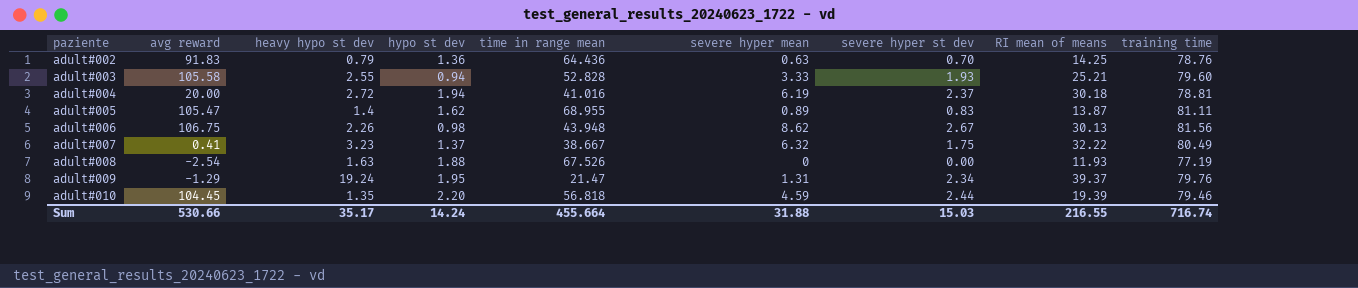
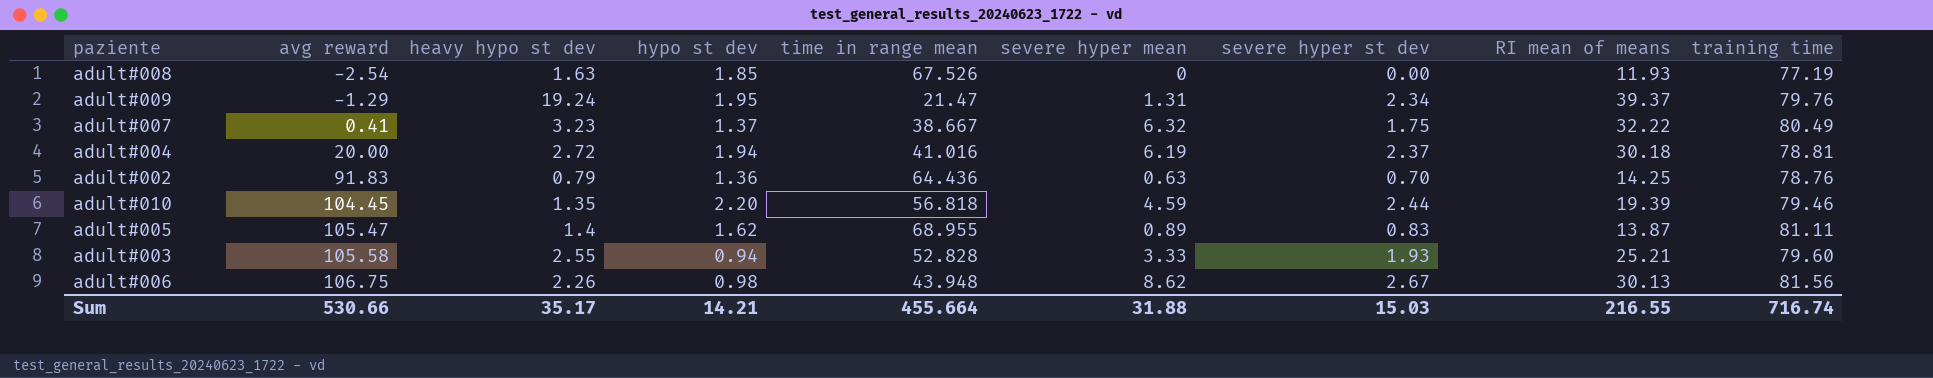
row order: paziente ascending -> avg reward ascending
adult#008 | hypo st dev: 1.88 -> 1.85
Sum | hypo st dev: 14.24 -> 14.21

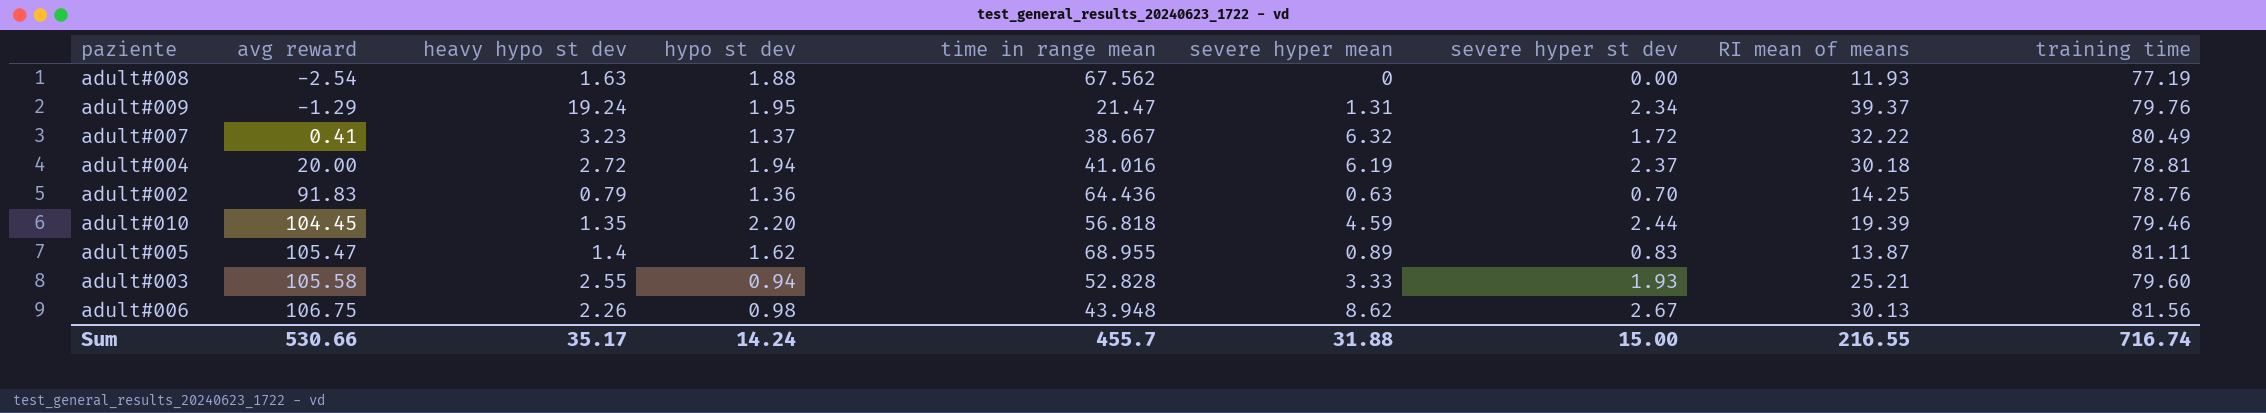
adult#008 | hypo st dev: 1.85 -> 1.88
adult#008 | time in range mean: 67.526 -> 67.562
adult#007 | severe hyper st dev: 1.75 -> 1.72
Sum | hypo st dev: 14.21 -> 14.24
Sum | time in range mean: 455.664 -> 455.7
Sum | severe hyper st dev: 15.03 -> 15.00

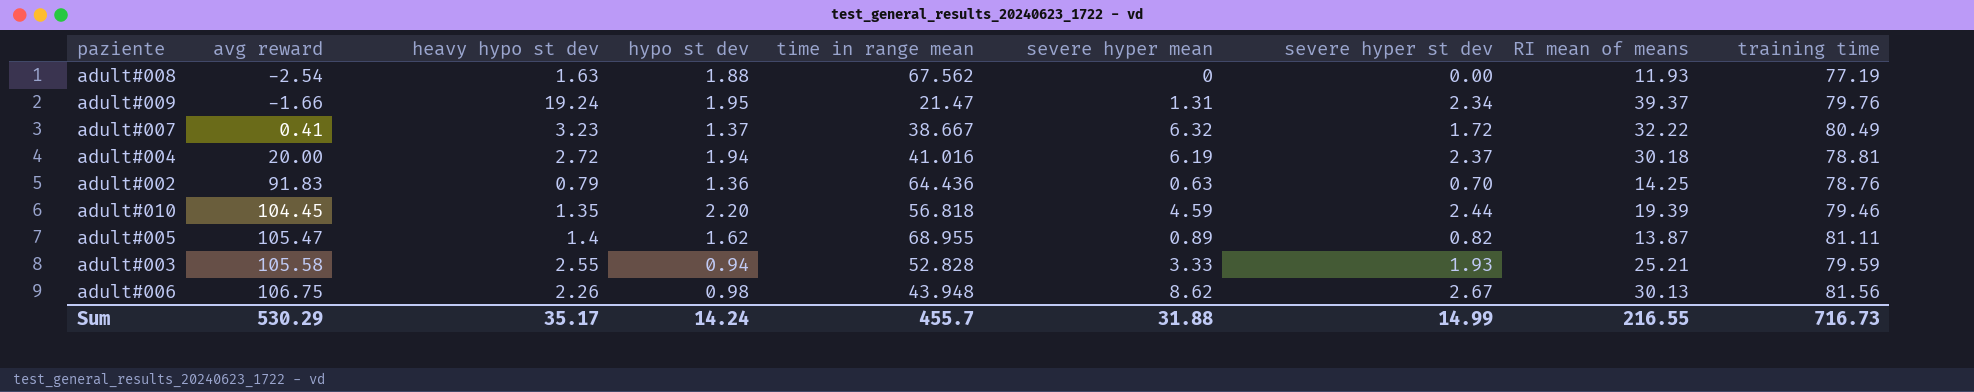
adult#009 | avg reward: -1.29 -> -1.66
adult#005 | severe hyper st dev: 0.83 -> 0.82
adult#003 | training time: 79.60 -> 79.59
Sum | avg reward: 530.66 -> 530.29
Sum | severe hyper st dev: 15.00 -> 14.99
Sum | training time: 716.74 -> 716.73

